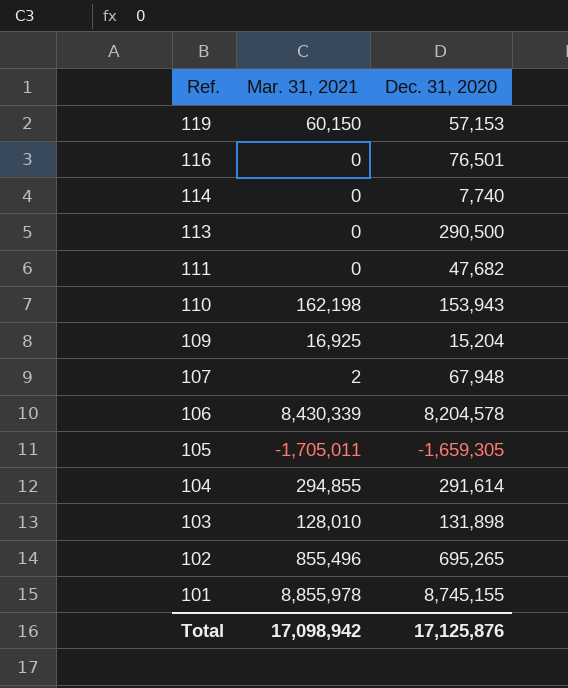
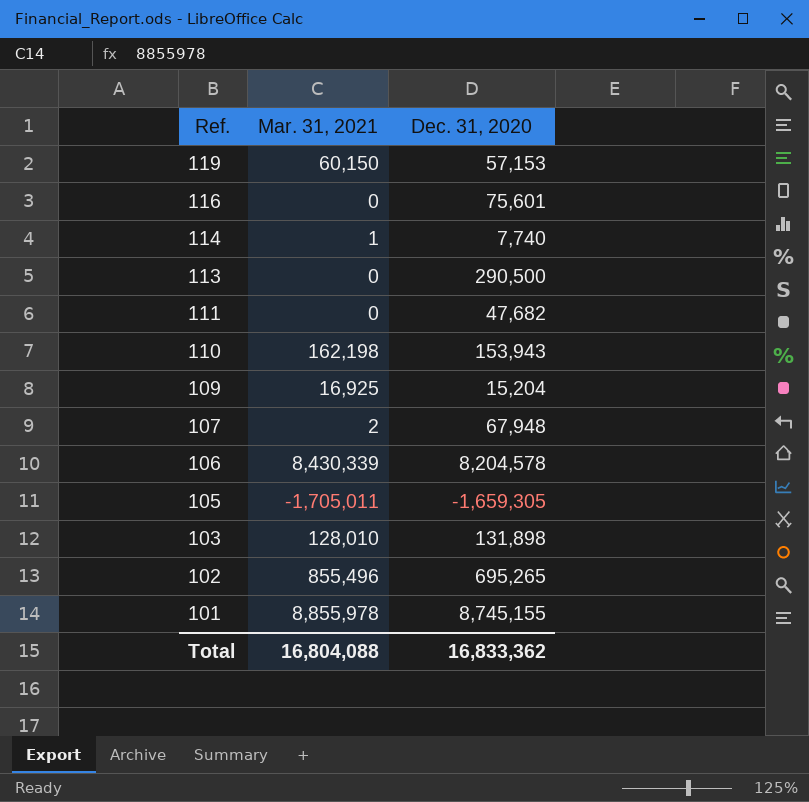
row 104: 294,855 | 291,614 -> none
116 | Dec. 31, 2020: 76,501 -> 75,601
114 | Mar. 31, 2021: 0 -> 1
Total | Mar. 31, 2021: 17,098,942 -> 16,804,088
Total | Dec. 31, 2020: 17,125,876 -> 16,833,362

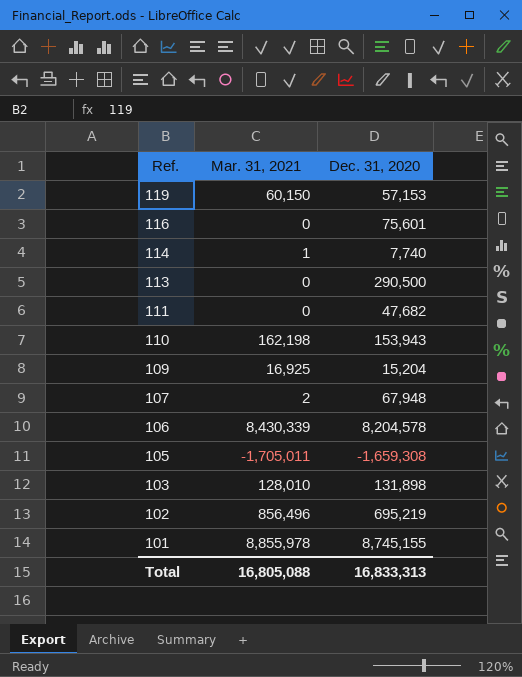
105 | Dec. 31, 2020: -1,659,305 -> -1,659,308
102 | Mar. 31, 2021: 855,496 -> 856,496
102 | Dec. 31, 2020: 695,265 -> 695,219
Total | Mar. 31, 2021: 16,804,088 -> 16,805,088
Total | Dec. 31, 2020: 16,833,362 -> 16,833,313

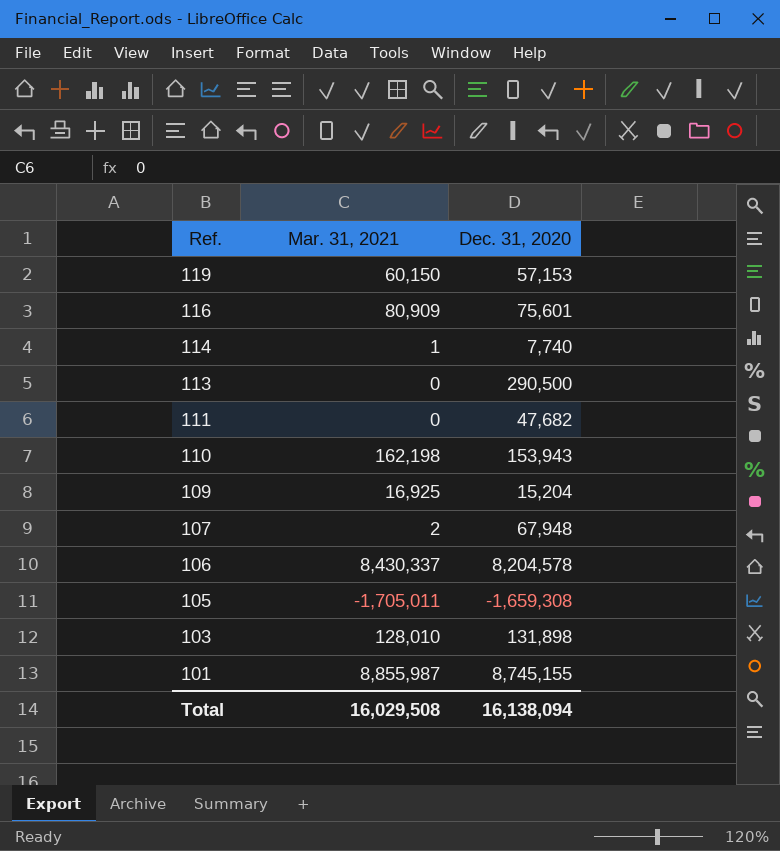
row 102: 856,496 | 695,219 -> none
116 | Mar. 31, 2021: 0 -> 80,909
106 | Mar. 31, 2021: 8,430,339 -> 8,430,337
101 | Mar. 31, 2021: 8,855,978 -> 8,855,987
Total | Mar. 31, 2021: 16,805,088 -> 16,029,508
Total | Dec. 31, 2020: 16,833,313 -> 16,138,094

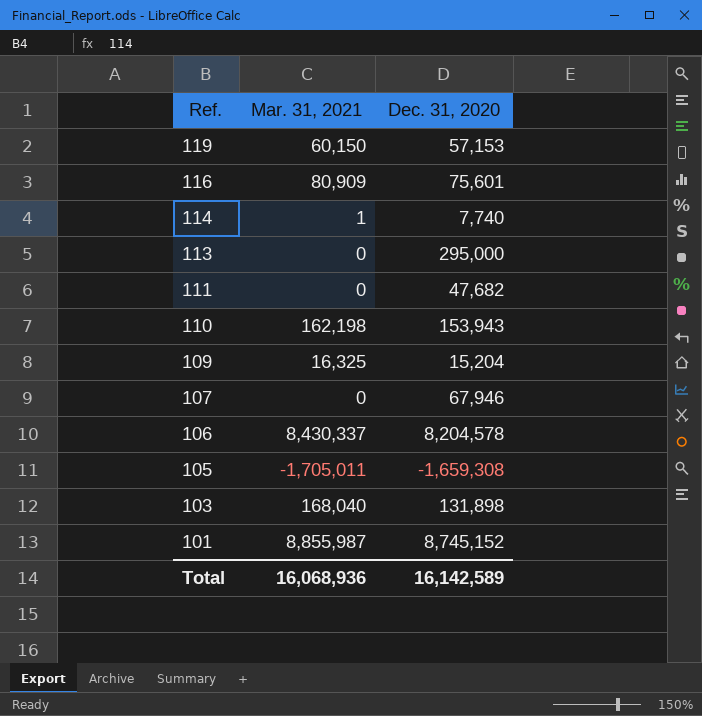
113 | Dec. 31, 2020: 290,500 -> 295,000
109 | Mar. 31, 2021: 16,925 -> 16,325
107 | Mar. 31, 2021: 2 -> 0
107 | Dec. 31, 2020: 67,948 -> 67,946
103 | Mar. 31, 2021: 128,010 -> 168,040
101 | Dec. 31, 2020: 8,745,155 -> 8,745,152
Total | Mar. 31, 2021: 16,029,508 -> 16,068,936
Total | Dec. 31, 2020: 16,138,094 -> 16,142,589

